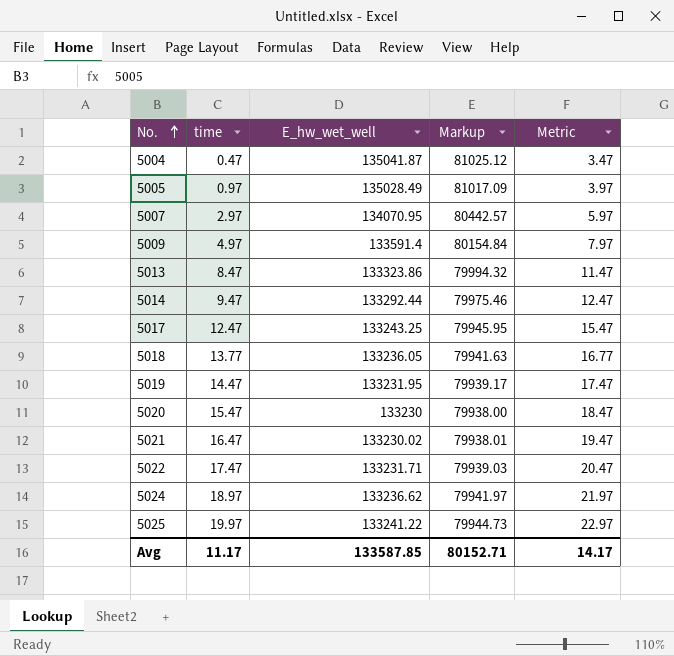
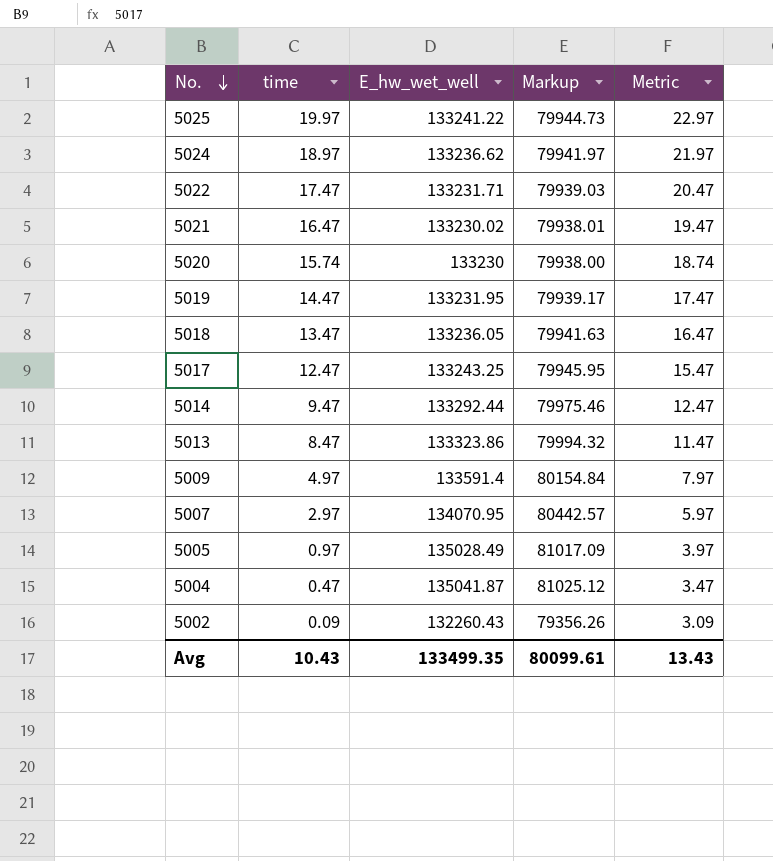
row order: No. ascending -> No. descending
5020 | time: 15.47 -> 15.74
5020 | Metric: 18.47 -> 18.74
5018 | time: 13.77 -> 13.47
5018 | Metric: 16.77 -> 16.47
row 5002: none -> 0.09 | 132260.43 | 79356.26 | 3.09
Avg | time: 11.17 -> 10.43
Avg | E_hw_wet_well: 133587.85 -> 133499.35
Avg | Markup: 80152.71 -> 80099.61
Avg | Metric: 14.17 -> 13.43

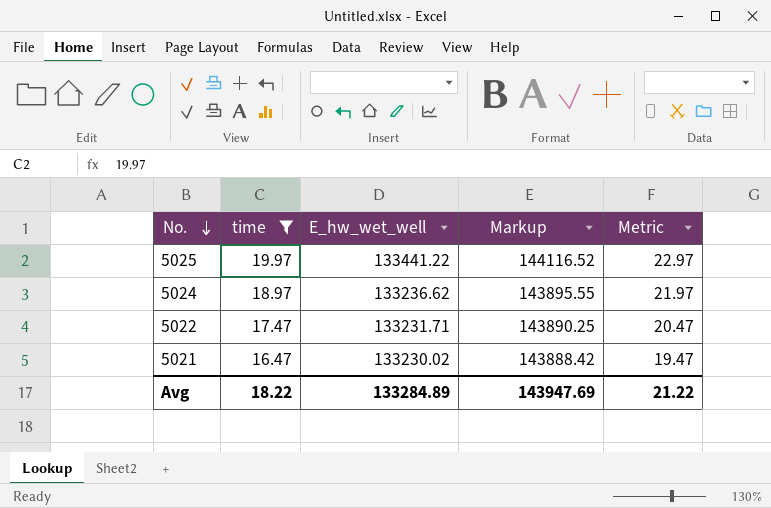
filter: none -> time >= 16.47
column Markup | formula: [E_hw_wet_well] * 0.6 -> [E_hw_wet_well] * 1.08
5025 | E_hw_wet_well: 133241.22 -> 133441.22
Avg | time: 10.43 -> 18.22
Avg | E_hw_wet_well: 133499.35 -> 133284.89
Avg | Markup: 80099.61 -> 143947.69
Avg | Metric: 13.43 -> 21.22

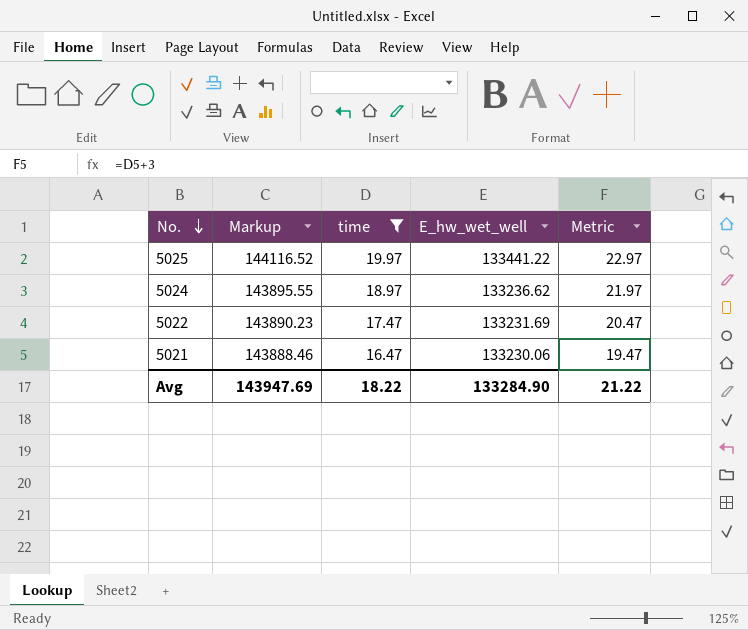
column Markup | position: 4 -> 2
5022 | Markup: 143890.25 -> 143890.23
5022 | E_hw_wet_well: 133231.71 -> 133231.69
5021 | Markup: 143888.42 -> 143888.46
5021 | E_hw_wet_well: 133230.02 -> 133230.06
Avg | E_hw_wet_well: 133284.89 -> 133284.90

